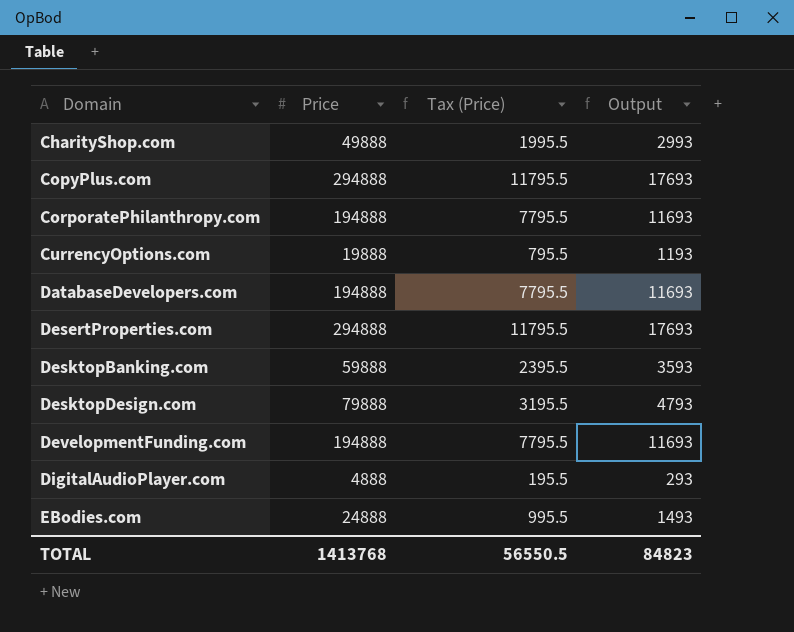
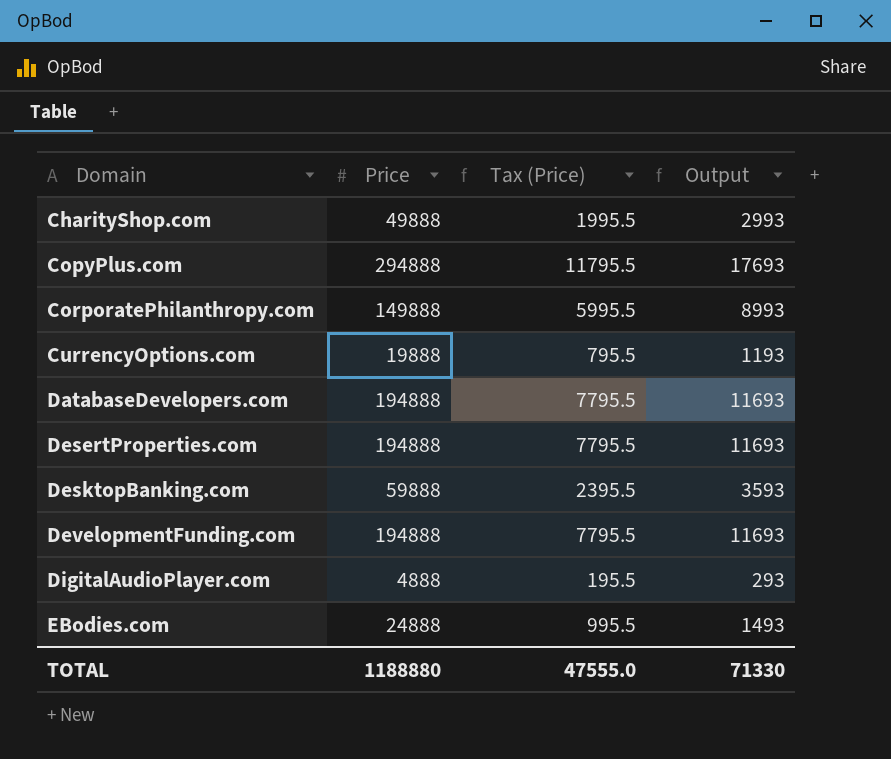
row DesktopDesign.com: 79888 | 3195.5 | 4793 -> none
CorporatePhilanthropy.com | Price: 194888 -> 149888
CorporatePhilanthropy.com | Tax (Price): 7795.5 -> 5995.5
CorporatePhilanthropy.com | Output: 11693 -> 8993
DesertProperties.com | Price: 294888 -> 194888
DesertProperties.com | Tax (Price): 11795.5 -> 7795.5
DesertProperties.com | Output: 17693 -> 11693
TOTAL | Price: 1413768 -> 1188880
TOTAL | Tax (Price): 56550.5 -> 47555.0
TOTAL | Output: 84823 -> 71330

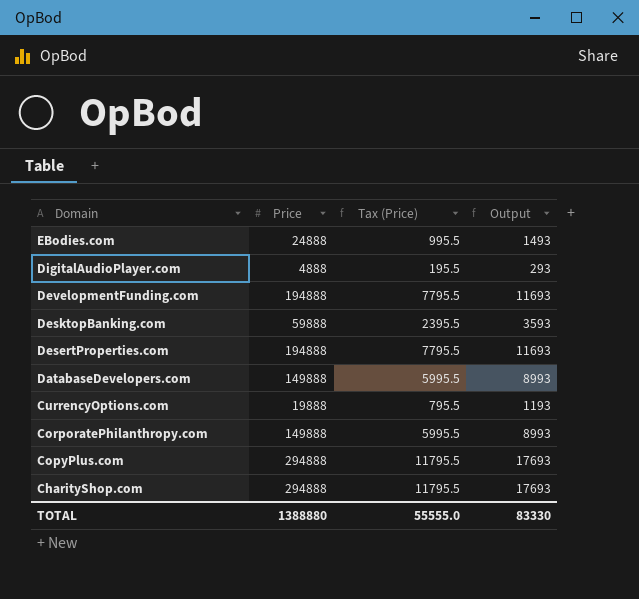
row order: Domain ascending -> Domain descending
DatabaseDevelopers.com | Price: 194888 -> 149888
DatabaseDevelopers.com | Tax (Price): 7795.5 -> 5995.5
DatabaseDevelopers.com | Output: 11693 -> 8993
CharityShop.com | Price: 49888 -> 294888
CharityShop.com | Tax (Price): 1995.5 -> 11795.5
CharityShop.com | Output: 2993 -> 17693
TOTAL | Price: 1188880 -> 1388880
TOTAL | Tax (Price): 47555.0 -> 55555.0
TOTAL | Output: 71330 -> 83330

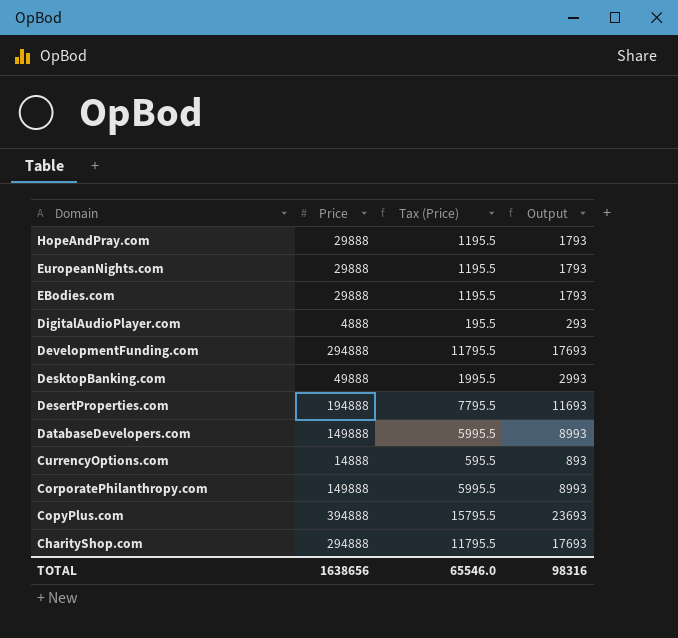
row HopeAndPray.com: none -> 29888 | 1195.5 | 1793
row EuropeanNights.com: none -> 29888 | 1195.5 | 1793
EBodies.com | Price: 24888 -> 29888
EBodies.com | Tax (Price): 995.5 -> 1195.5
EBodies.com | Output: 1493 -> 1793
DevelopmentFunding.com | Price: 194888 -> 294888
DevelopmentFunding.com | Tax (Price): 7795.5 -> 11795.5
DevelopmentFunding.com | Output: 11693 -> 17693
DesktopBanking.com | Price: 59888 -> 49888
DesktopBanking.com | Tax (Price): 2395.5 -> 1995.5
DesktopBanking.com | Output: 3593 -> 2993
CurrencyOptions.com | Price: 19888 -> 14888
CurrencyOptions.com | Tax (Price): 795.5 -> 595.5
CurrencyOptions.com | Output: 1193 -> 893
CopyPlus.com | Price: 294888 -> 394888
CopyPlus.com | Tax (Price): 11795.5 -> 15795.5
CopyPlus.com | Output: 17693 -> 23693
TOTAL | Price: 1388880 -> 1638656
TOTAL | Tax (Price): 55555.0 -> 65546.0
TOTAL | Output: 83330 -> 98316

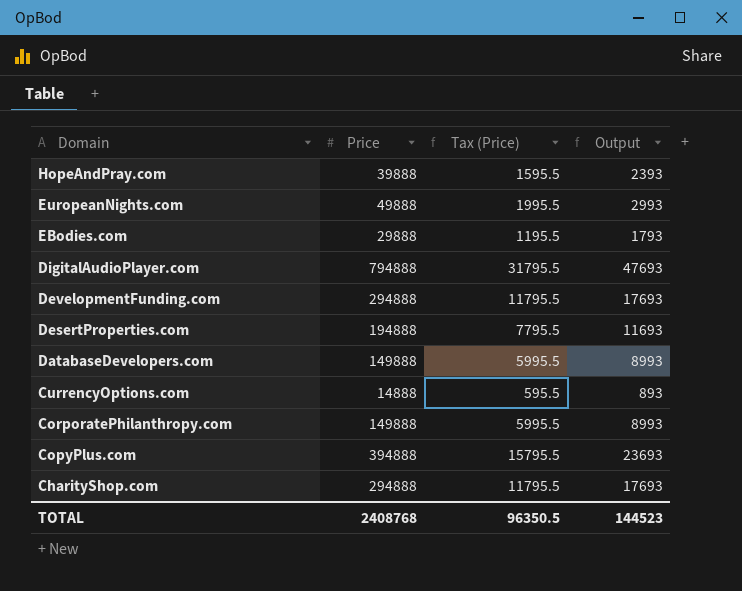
row DesktopBanking.com: 49888 | 1995.5 | 2993 -> none
HopeAndPray.com | Price: 29888 -> 39888
HopeAndPray.com | Tax (Price): 1195.5 -> 1595.5
HopeAndPray.com | Output: 1793 -> 2393
EuropeanNights.com | Price: 29888 -> 49888
EuropeanNights.com | Tax (Price): 1195.5 -> 1995.5
EuropeanNights.com | Output: 1793 -> 2993
DigitalAudioPlayer.com | Price: 4888 -> 794888
DigitalAudioPlayer.com | Tax (Price): 195.5 -> 31795.5
DigitalAudioPlayer.com | Output: 293 -> 47693
TOTAL | Price: 1638656 -> 2408768
TOTAL | Tax (Price): 65546.0 -> 96350.5
TOTAL | Output: 98316 -> 144523

